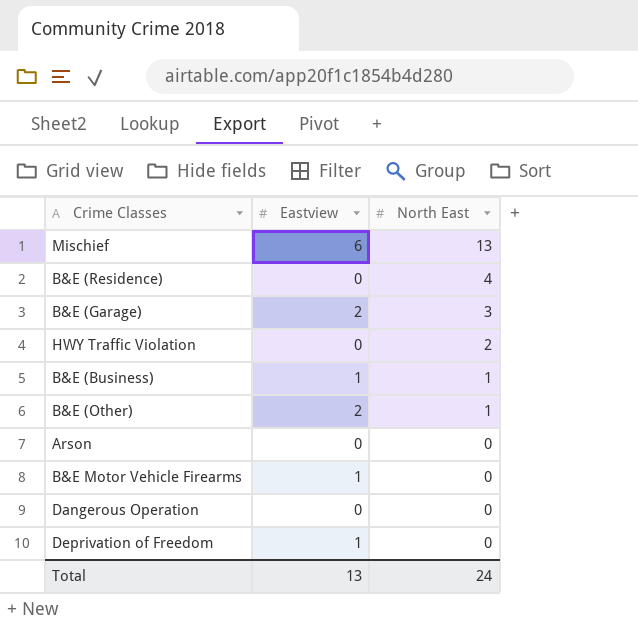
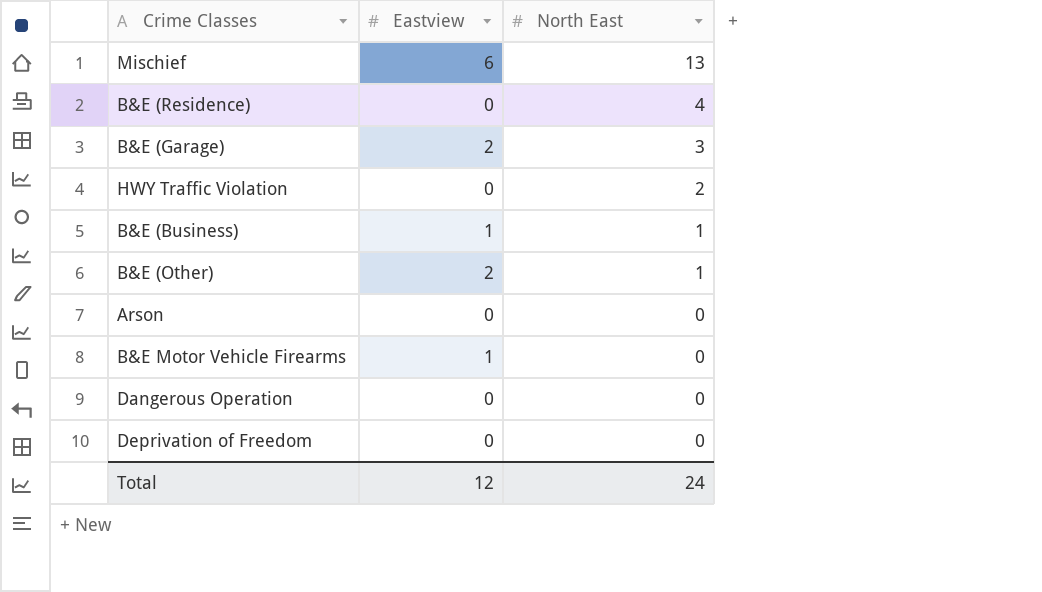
Deprivation of Freedom | Eastview: 1 -> 0
Total | Eastview: 13 -> 12

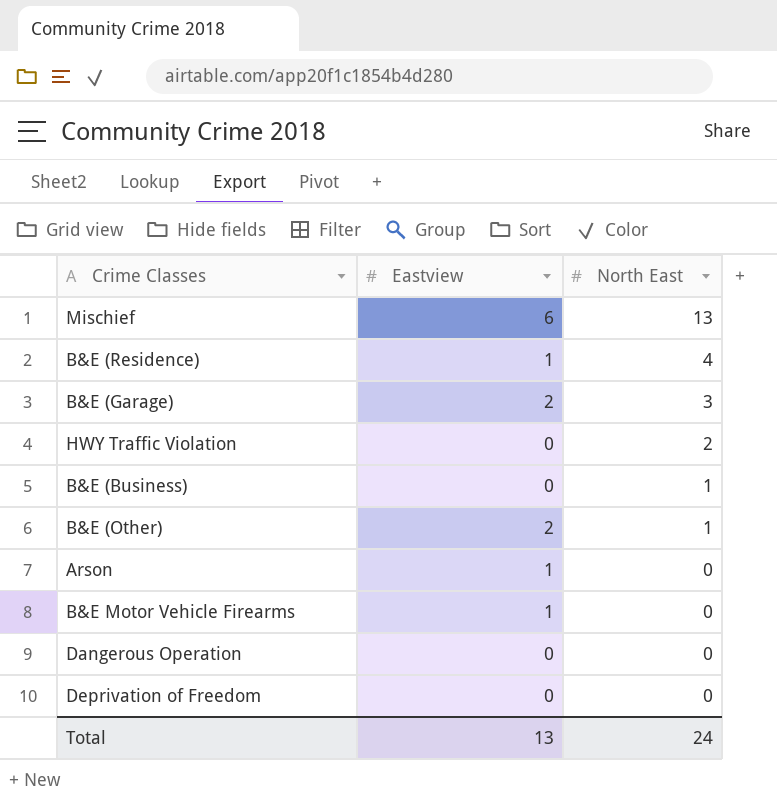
B&E (Residence) | Eastview: 0 -> 1
B&E (Business) | Eastview: 1 -> 0
Arson | Eastview: 0 -> 1
Total | Eastview: 12 -> 13

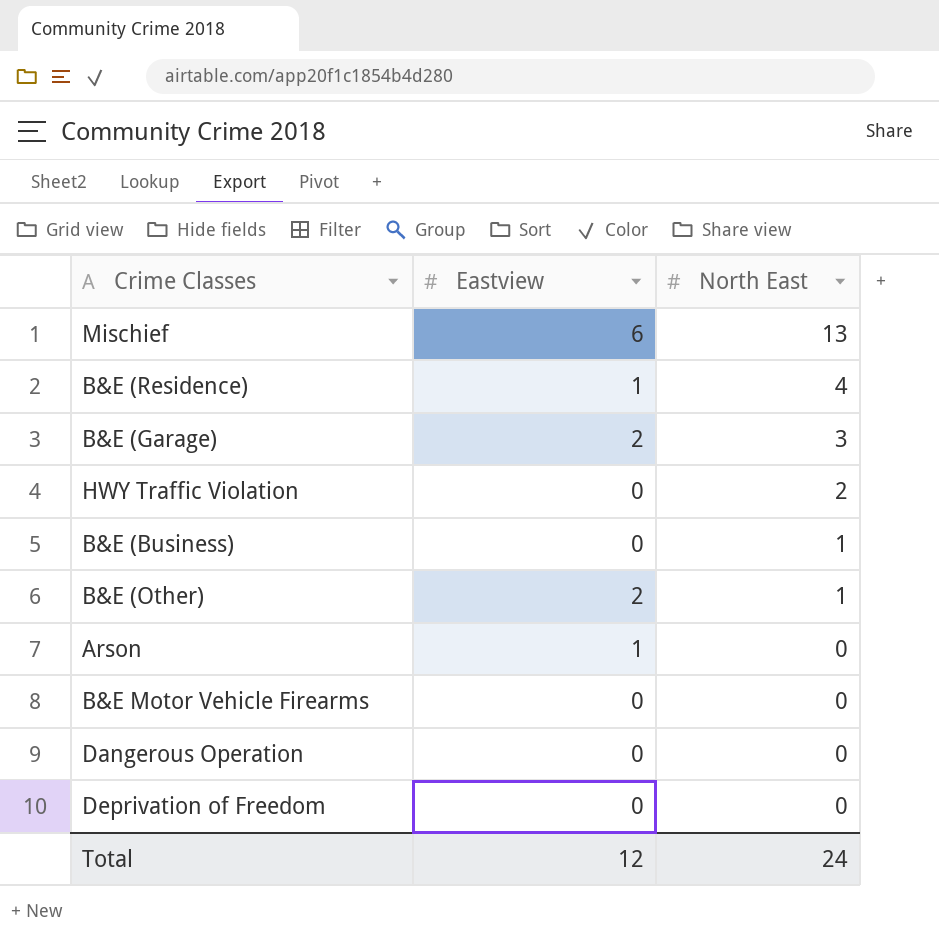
B&E Motor Vehicle Firearms | Eastview: 1 -> 0
Total | Eastview: 13 -> 12

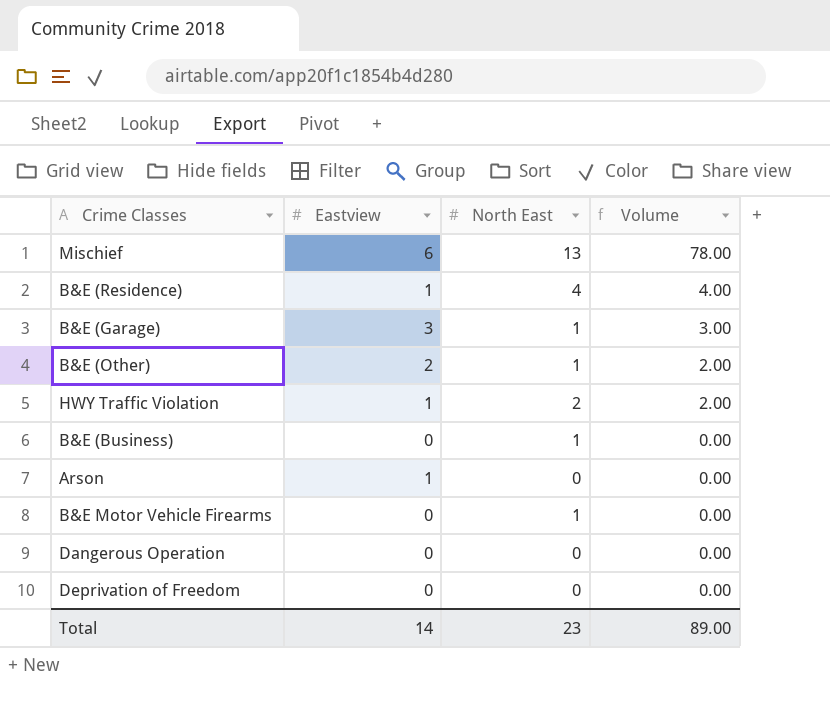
row order: North East descending -> Volume descending
column Volume | formula: none -> [Eastview] * [North East]
B&E (Garage) | Eastview: 2 -> 3
B&E (Garage) | North East: 3 -> 1
HWY Traffic Violation | Eastview: 0 -> 1
B&E Motor Vehicle Firearms | North East: 0 -> 1
Total | Eastview: 12 -> 14
Total | North East: 24 -> 23

